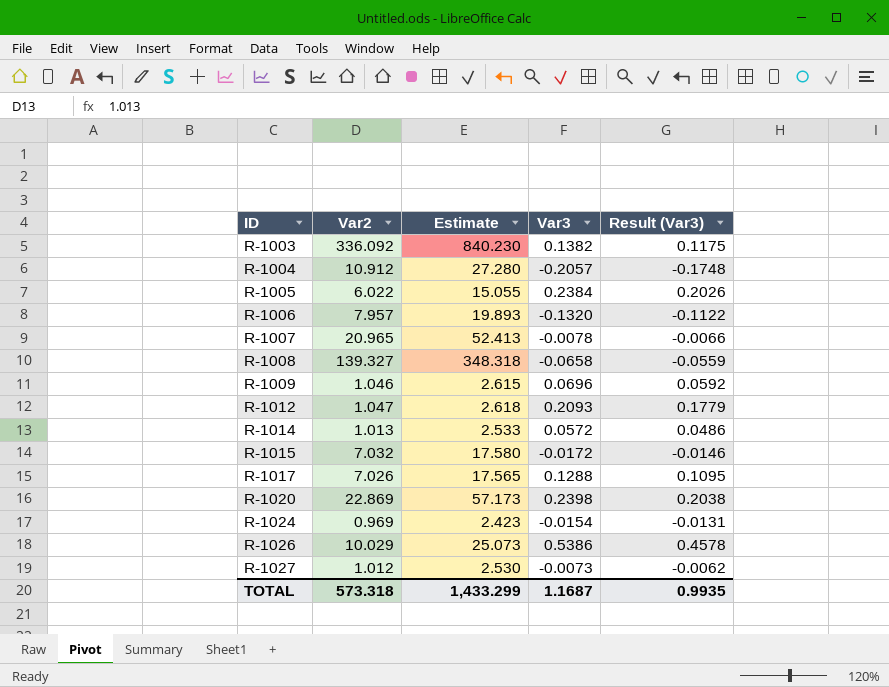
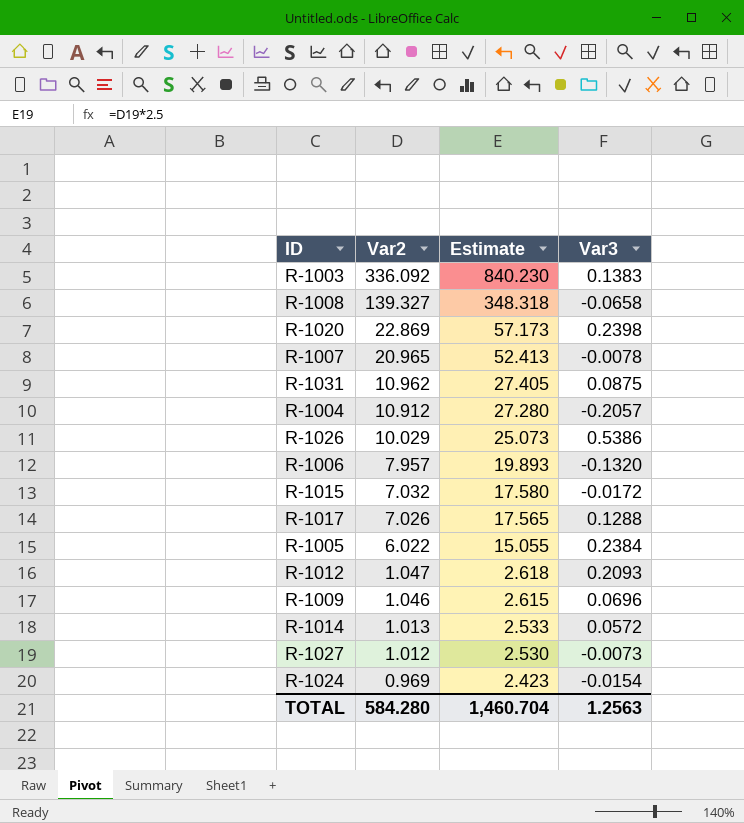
row order: ID ascending -> Var2 descending
column Result (Var3) | formula: [Var3] * 0.85 -> none
R-1003 | Var3: 0.1382 -> 0.1383
row R-1031: none -> 10.962 | 27.405 | 0.0875
TOTAL | Var2: 573.318 -> 584.280
TOTAL | Estimate: 1,433.299 -> 1,460.704
TOTAL | Var3: 1.1687 -> 1.2563

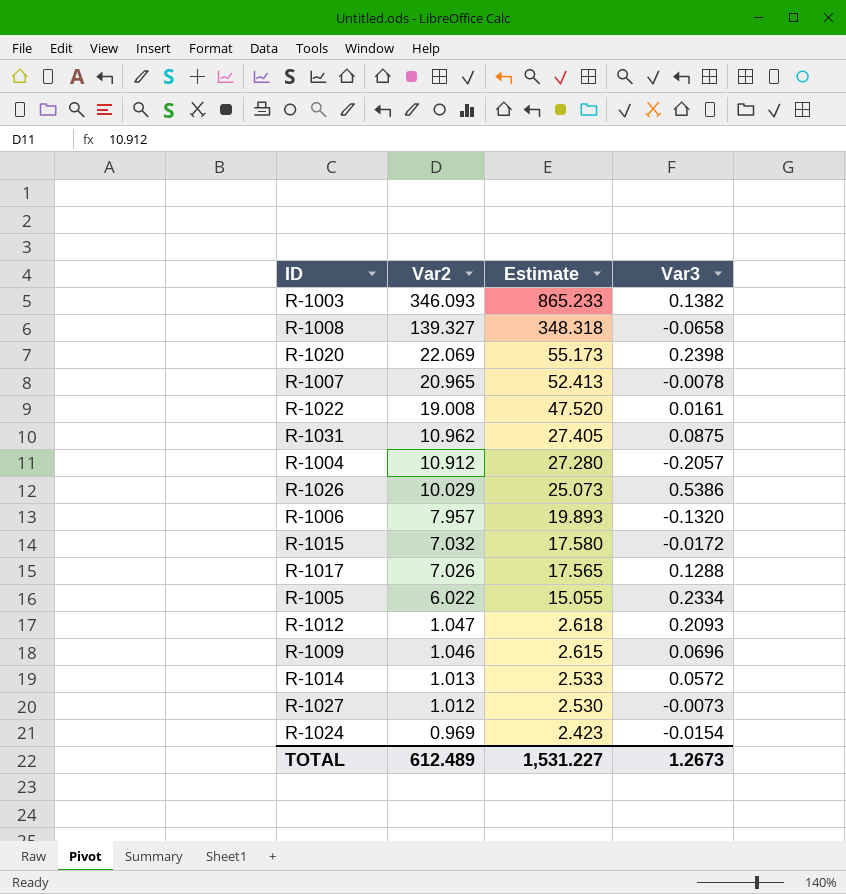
R-1003 | Var2: 336.092 -> 346.093
R-1003 | Estimate: 840.230 -> 865.233
R-1003 | Var3: 0.1383 -> 0.1382
R-1020 | Var2: 22.869 -> 22.069
R-1020 | Estimate: 57.173 -> 55.173
row R-1022: none -> 19.008 | 47.520 | 0.0161
R-1005 | Var3: 0.2384 -> 0.2334
TOTAL | Var2: 584.280 -> 612.489
TOTAL | Estimate: 1,460.704 -> 1,531.227
TOTAL | Var3: 1.2563 -> 1.2673

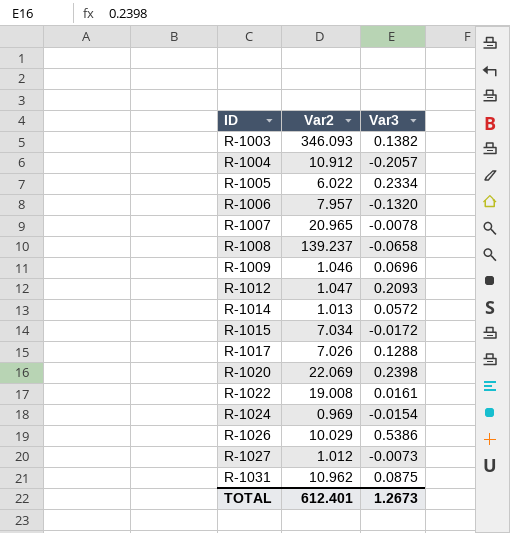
row order: Var2 descending -> ID ascending
column Estimate | formula: [Var2] * 2.5 -> none
R-1008 | Var2: 139.327 -> 139.237
R-1015 | Var2: 7.032 -> 7.034
TOTAL | Var2: 612.489 -> 612.401

